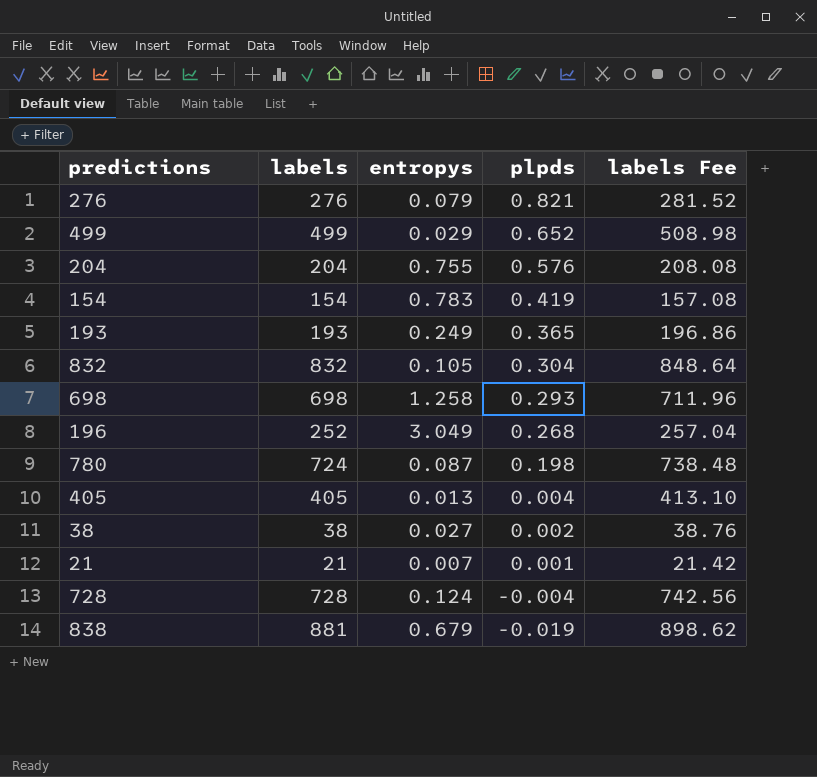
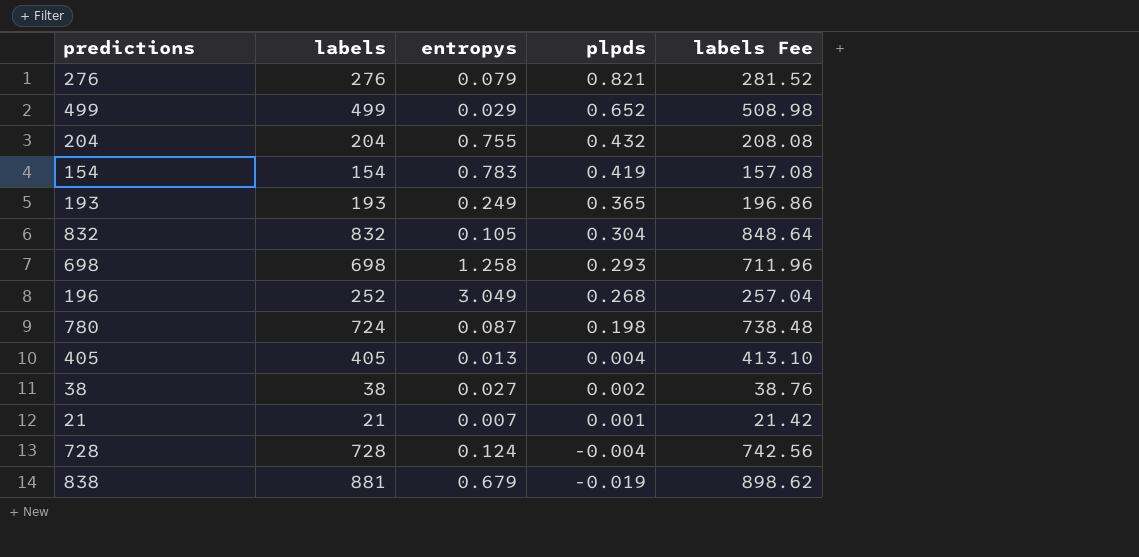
204 | plpds: 0.576 -> 0.432

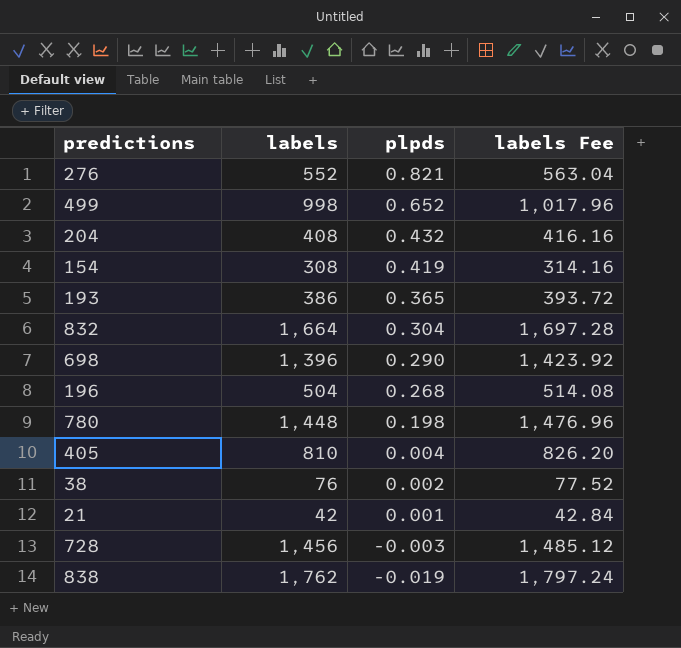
column entropys | position: 3 -> none
276 | labels: 276 -> 552
276 | labels Fee: 281.52 -> 563.04
499 | labels: 499 -> 998
499 | labels Fee: 508.98 -> 1,017.96
204 | labels: 204 -> 408
204 | labels Fee: 208.08 -> 416.16
154 | labels: 154 -> 308
154 | labels Fee: 157.08 -> 314.16
193 | labels: 193 -> 386
193 | labels Fee: 196.86 -> 393.72
832 | labels: 832 -> 1,664
832 | labels Fee: 848.64 -> 1,697.28
698 | labels: 698 -> 1,396
698 | plpds: 0.293 -> 0.290
698 | labels Fee: 711.96 -> 1,423.92
196 | labels: 252 -> 504
196 | labels Fee: 257.04 -> 514.08
780 | labels: 724 -> 1,448
780 | labels Fee: 738.48 -> 1,476.96
405 | labels: 405 -> 810
405 | labels Fee: 413.10 -> 826.20
38 | labels: 38 -> 76
38 | labels Fee: 38.76 -> 77.52
21 | labels: 21 -> 42
21 | labels Fee: 21.42 -> 42.84
728 | labels: 728 -> 1,456
728 | plpds: -0.004 -> -0.003
728 | labels Fee: 742.56 -> 1,485.12
838 | labels: 881 -> 1,762
838 | labels Fee: 898.62 -> 1,797.24

